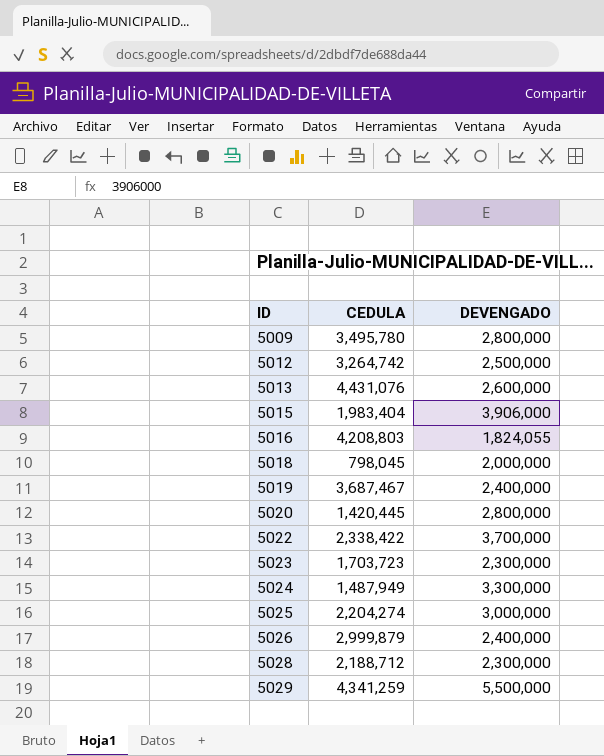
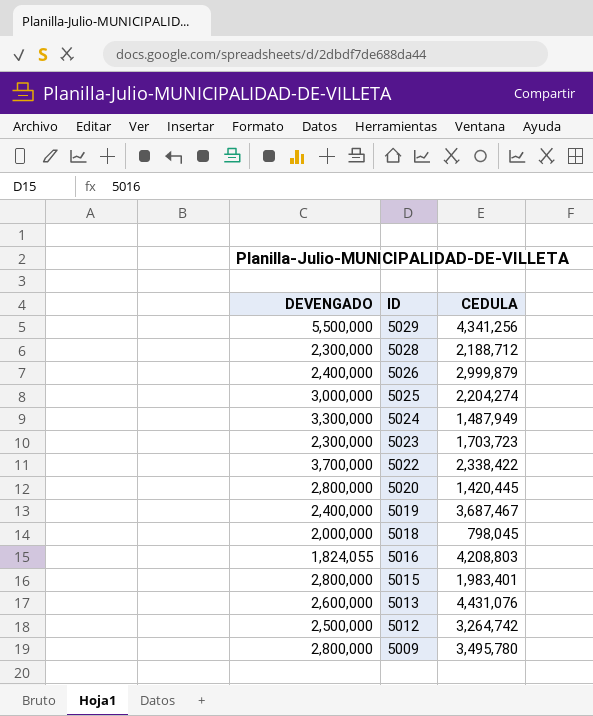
row order: ID ascending -> ID descending
column DEVENGADO | position: 3 -> 1
5029 | CEDULA: 4,341,259 -> 4,341,256
5015 | DEVENGADO: 3,906,000 -> 2,800,000
5015 | CEDULA: 1,983,404 -> 1,983,401

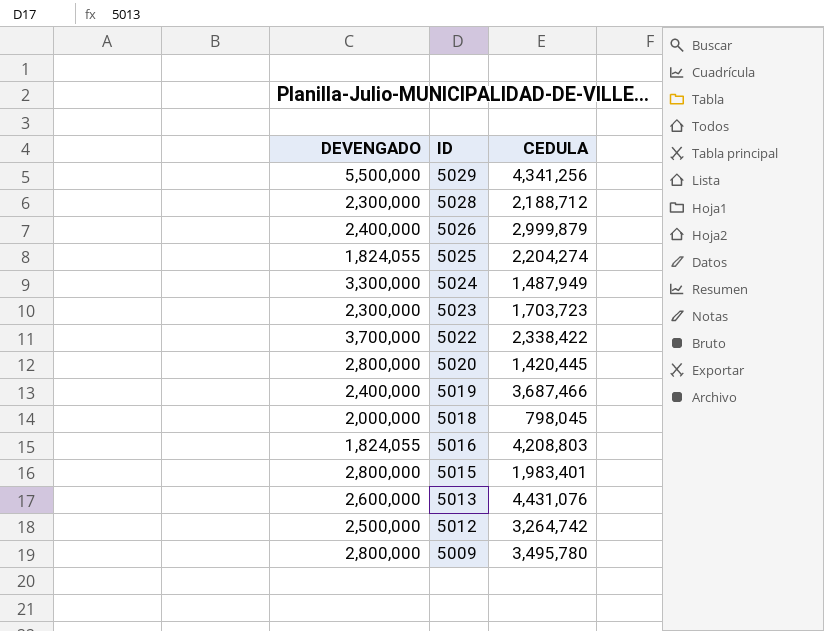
5025 | DEVENGADO: 3,000,000 -> 1,824,055
5019 | CEDULA: 3,687,467 -> 3,687,466

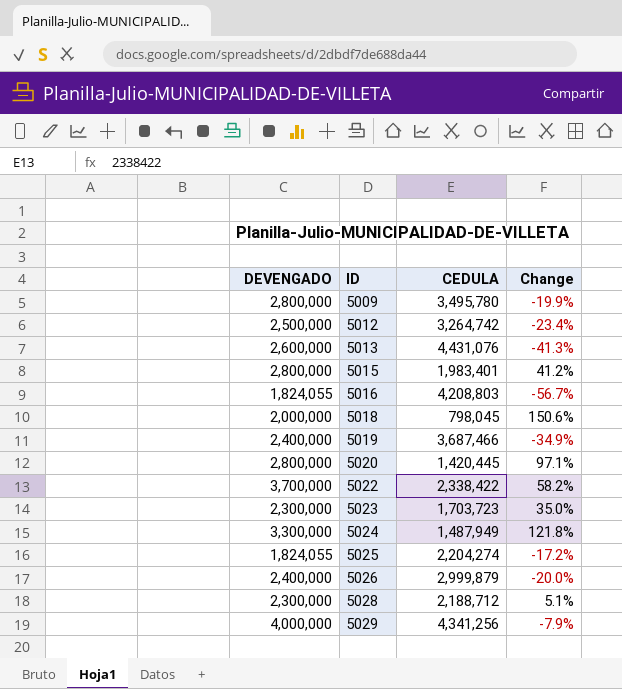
row order: ID descending -> ID ascending
column Change | formula: none -> ([DEVENGADO] - [CEDULA]) / [CEDULA]
5029 | DEVENGADO: 5,500,000 -> 4,000,000

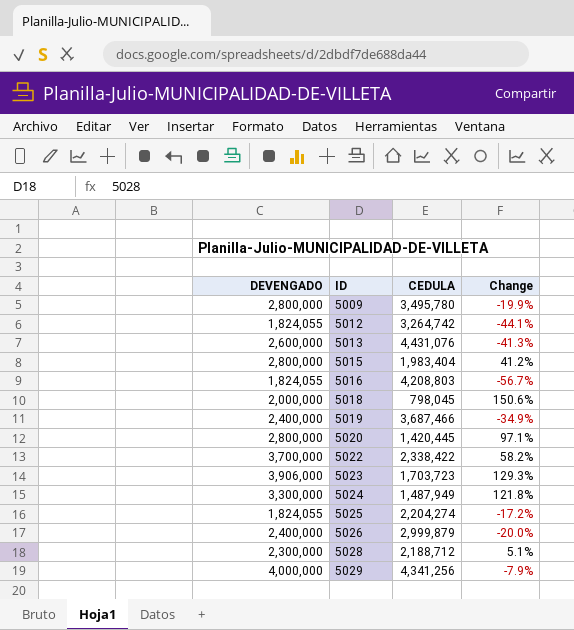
5012 | DEVENGADO: 2,500,000 -> 1,824,055
5012 | Change: -23.4% -> -44.1%
5015 | CEDULA: 1,983,401 -> 1,983,404
5023 | DEVENGADO: 2,300,000 -> 3,906,000
5023 | Change: 35.0% -> 129.3%

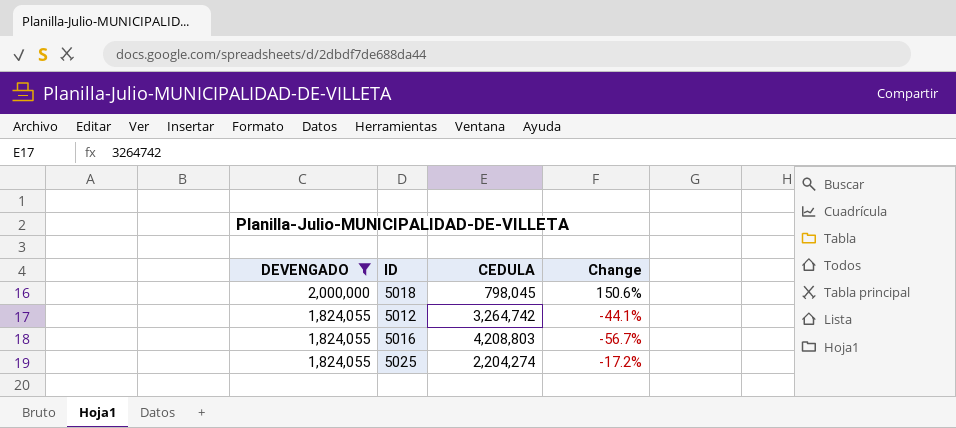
filter: none -> DEVENGADO <= 2,000,000
row order: ID ascending -> DEVENGADO descending

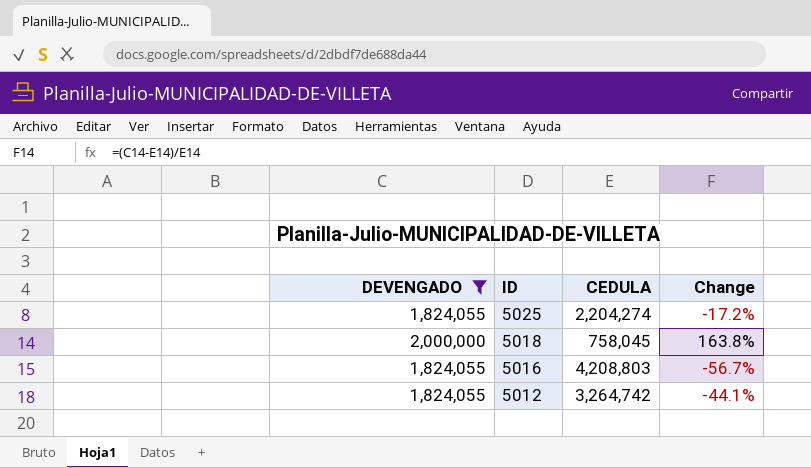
row order: DEVENGADO descending -> ID descending
5018 | CEDULA: 798,045 -> 758,045
5018 | Change: 150.6% -> 163.8%

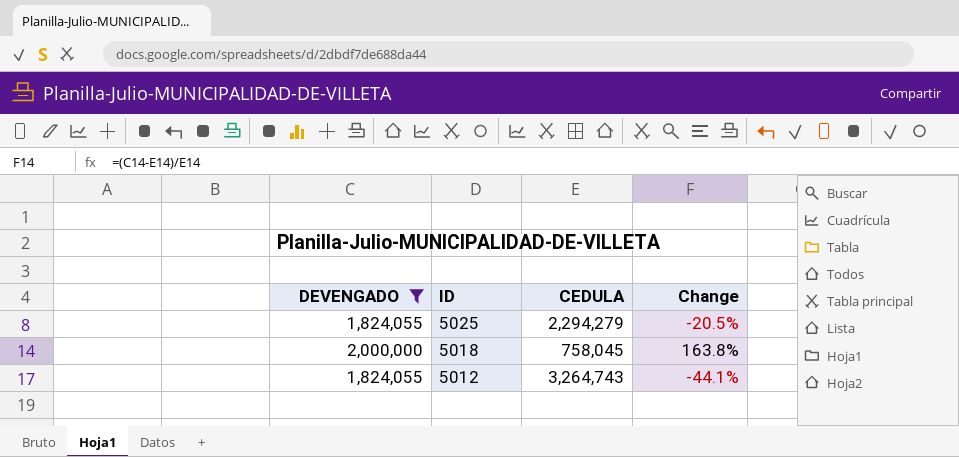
row 5016: 1,824,055 | 4,208,803 | -56.7% -> none
5025 | CEDULA: 2,204,274 -> 2,294,279
5025 | Change: -17.2% -> -20.5%
5012 | CEDULA: 3,264,742 -> 3,264,743

